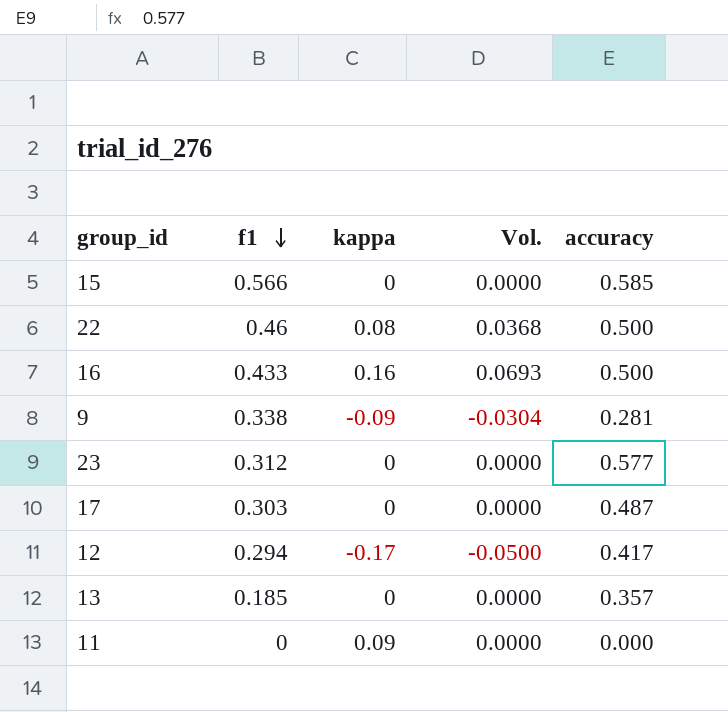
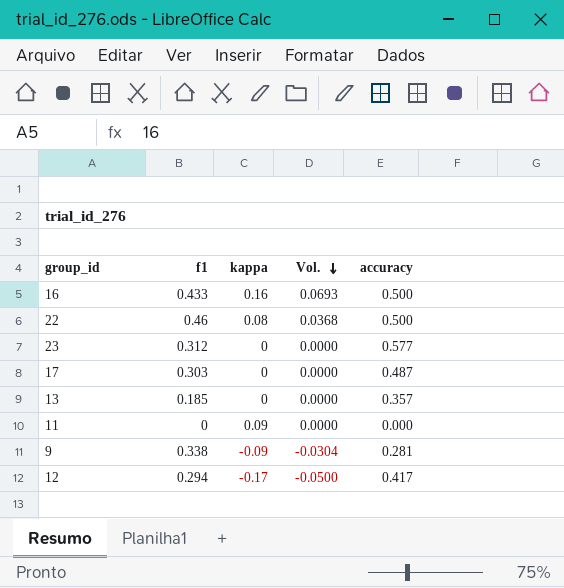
row order: f1 descending -> Vol. descending
row 15: 0.566 | 0 | 0.0000 | 0.585 -> none

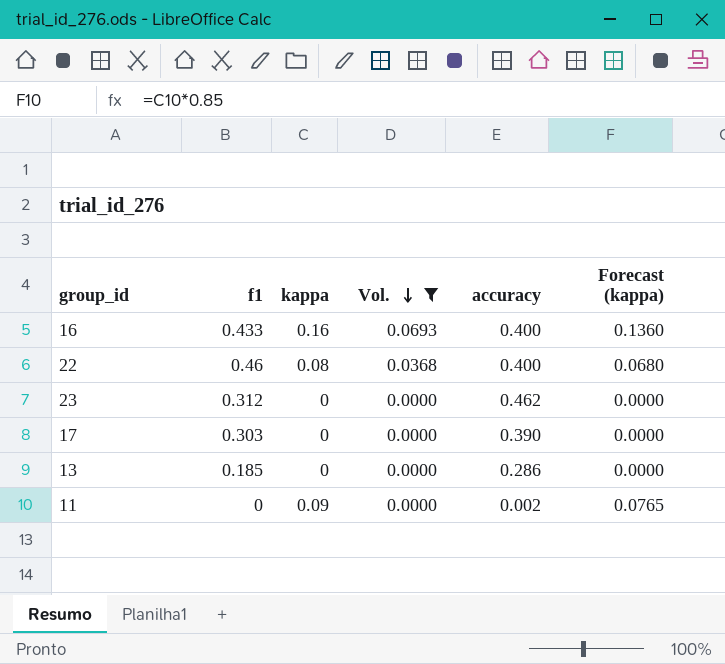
filter: none -> Vol. >= 0.0000
column Forecast (kappa) | formula: none -> [kappa] * 0.85
16 | accuracy: 0.500 -> 0.400
22 | accuracy: 0.500 -> 0.400
23 | accuracy: 0.577 -> 0.462
17 | accuracy: 0.487 -> 0.390
13 | accuracy: 0.357 -> 0.286
11 | accuracy: 0.000 -> 0.002

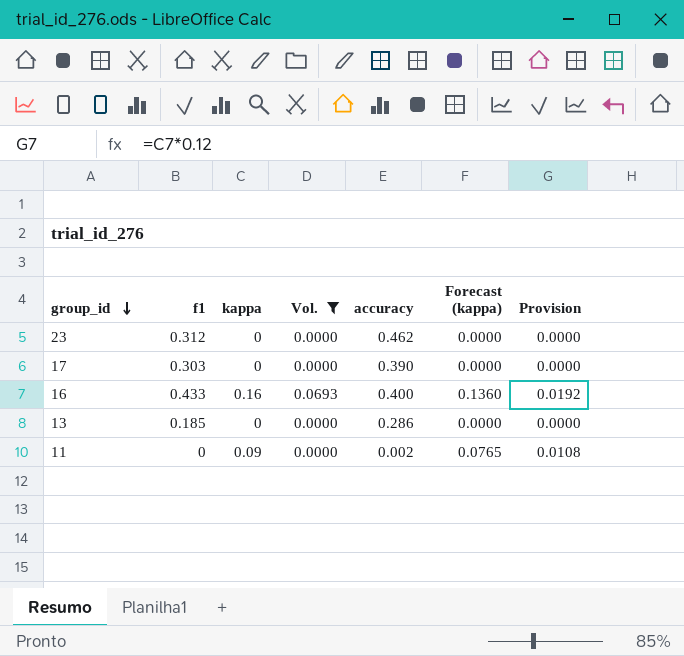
row order: Vol. descending -> group_id descending
column Provision | formula: none -> [kappa] * 0.12
row 22: 0.46 | 0.08 | 0.0368 | 0.400 | 0.0680 -> none

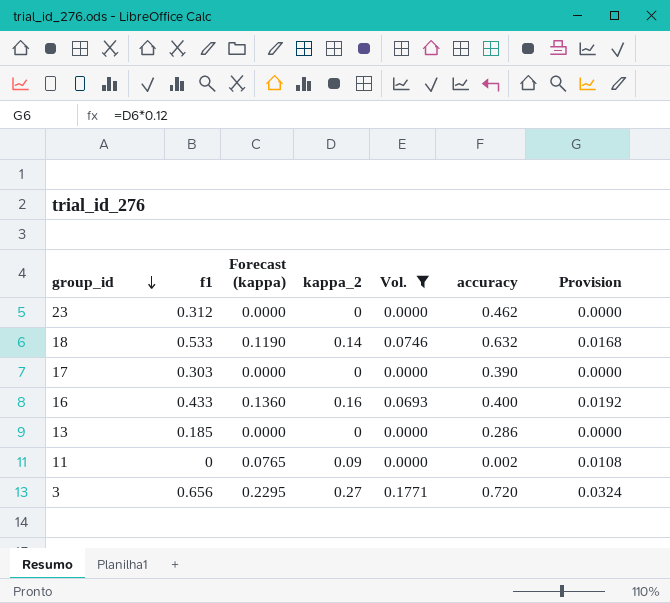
column Forecast (kappa) | position: 6 -> 3
column name: kappa -> kappa_2
row 18: none -> 0.533 | 0.1190 | 0.14 | 0.0746 | 0.632 | 0.0168
row 3: none -> 0.656 | 0.2295 | 0.27 | 0.1771 | 0.720 | 0.0324

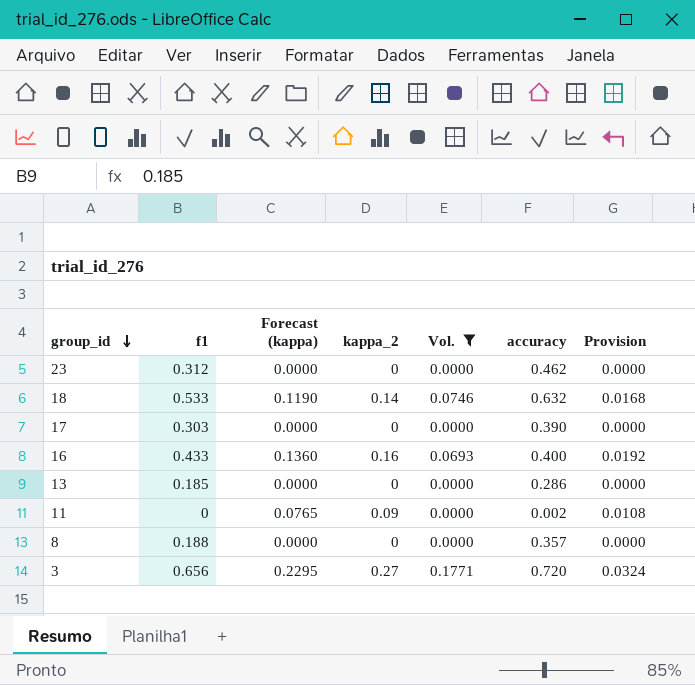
row 8: none -> 0.188 | 0.0000 | 0 | 0.0000 | 0.357 | 0.0000

